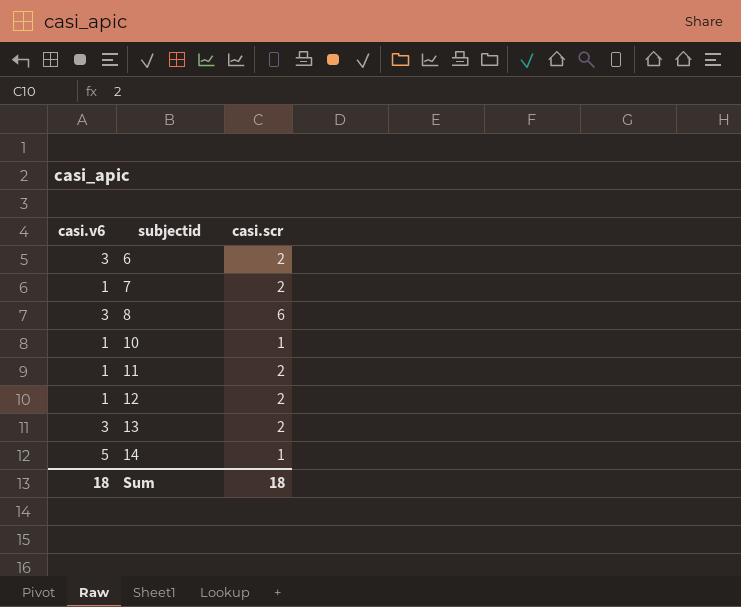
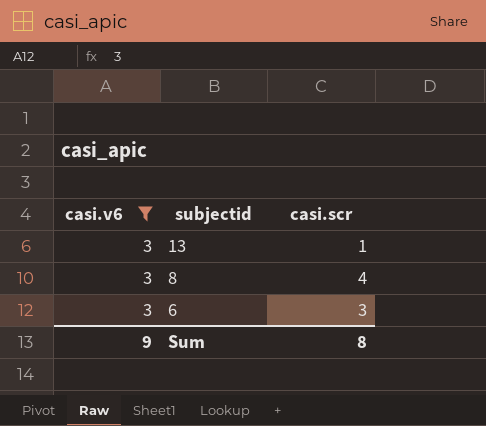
filter: none -> casi.v6 = 3
row order: subjectid ascending -> subjectid descending
13 | casi.scr: 2 -> 1
8 | casi.scr: 6 -> 4
6 | casi.scr: 2 -> 3
Sum | casi.v6: 18 -> 9
Sum | casi.scr: 18 -> 8

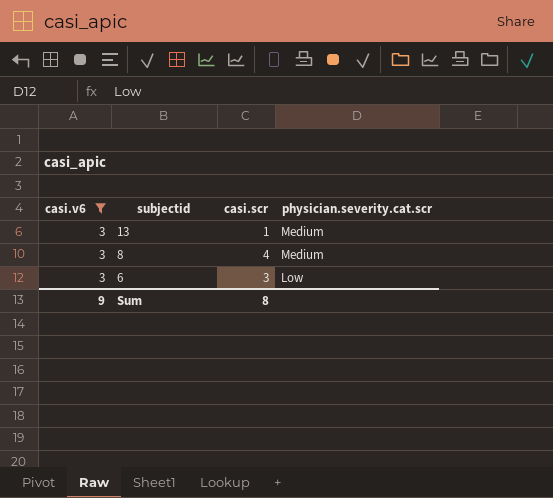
column physician.severity.cat.scr | position: none -> 4

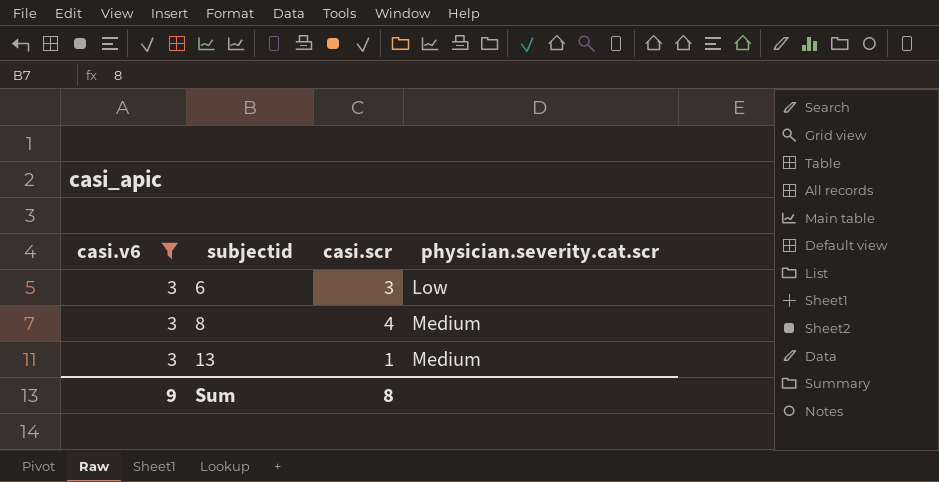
row order: subjectid descending -> subjectid ascending

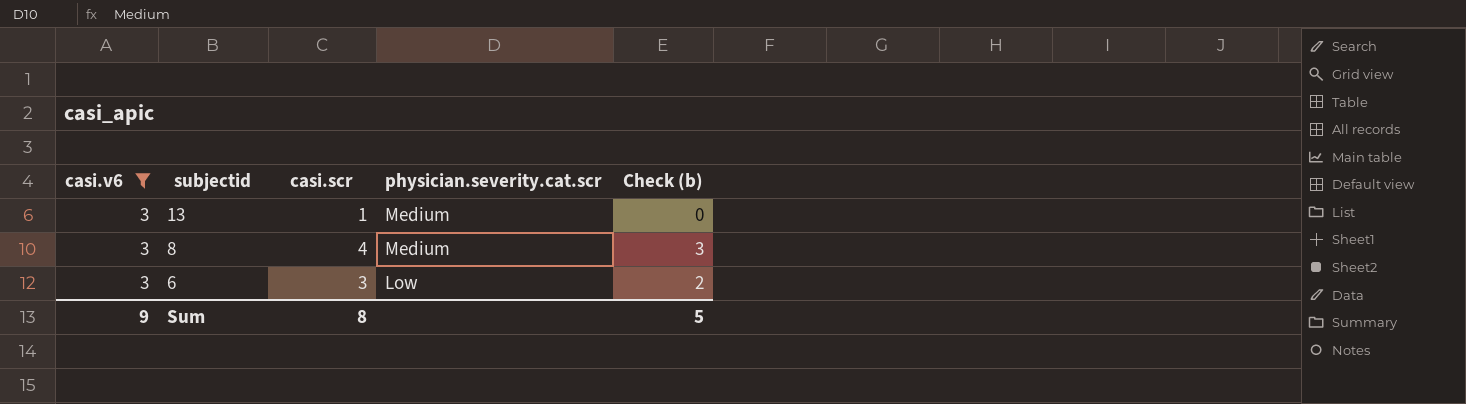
row order: subjectid ascending -> subjectid descending
column Check (b) | formula: none -> [casi.scr] - 1

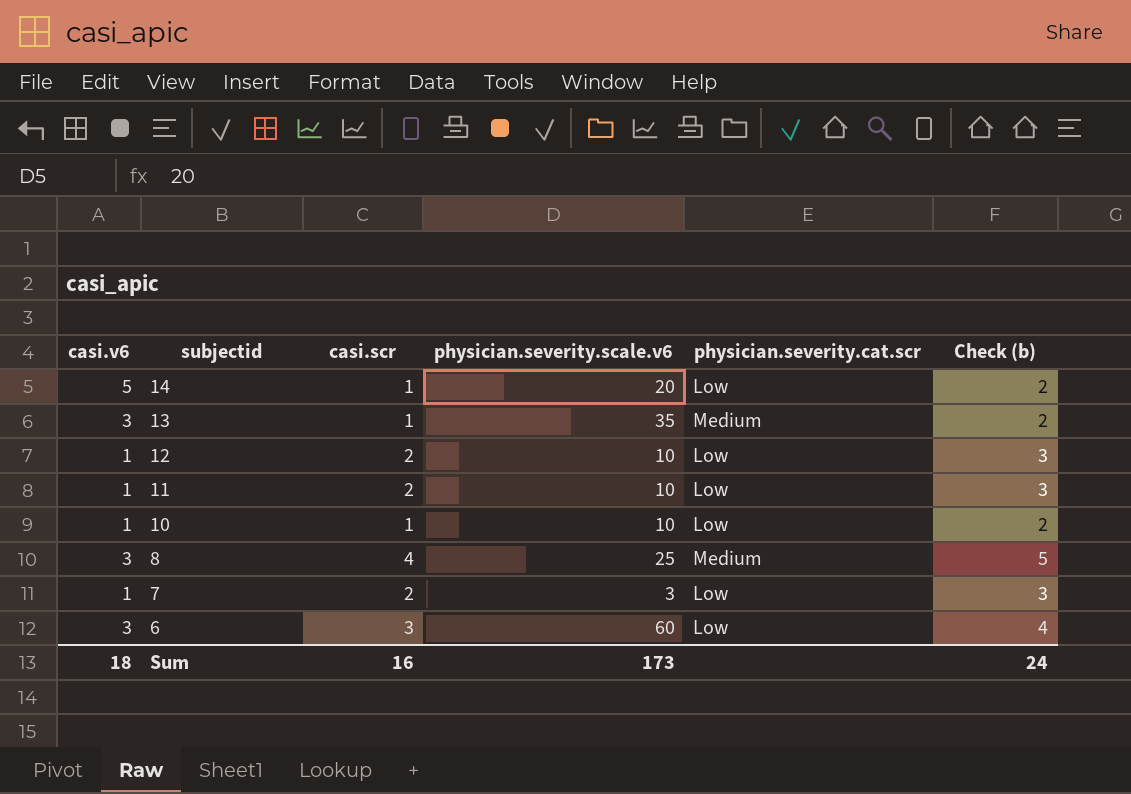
filter: casi.v6 = 3 -> none
column physician.severity.scale.v6 | position: none -> 4
column Check (b) | formula: [casi.scr] - 1 -> [casi.scr] + 1
Sum | casi.v6: 9 -> 18
Sum | casi.scr: 8 -> 16
Sum | Check (b): 5 -> 24

